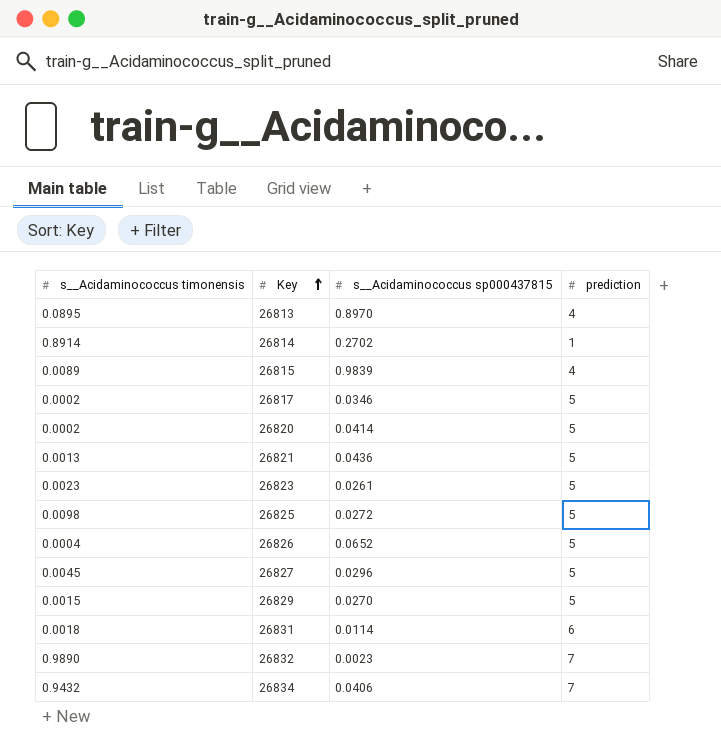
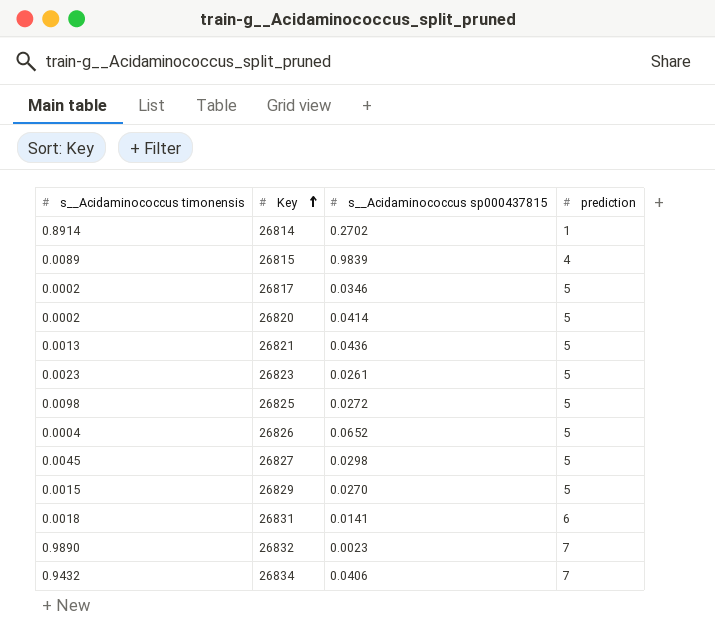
row 26813: 0.0895 | 0.8970 | 4 -> none
26827 | s__Acidaminococcus sp000437815: 0.0296 -> 0.0298
26831 | s__Acidaminococcus sp000437815: 0.0114 -> 0.0141

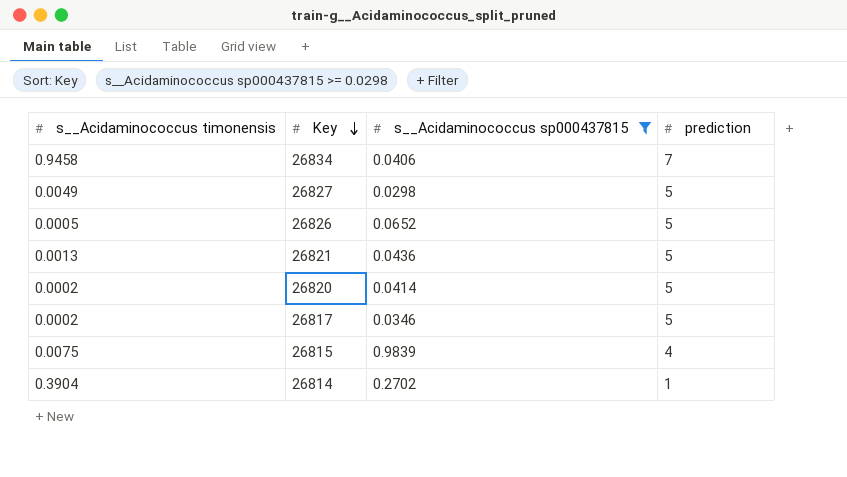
filter: none -> s__Acidaminococcus sp000437815 >= 0.0298
row order: Key ascending -> Key descending
26834 | s__Acidaminococcus timonensis: 0.9432 -> 0.9458
26827 | s__Acidaminococcus timonensis: 0.0045 -> 0.0049
26826 | s__Acidaminococcus timonensis: 0.0004 -> 0.0005
26815 | s__Acidaminococcus timonensis: 0.0089 -> 0.0075
26814 | s__Acidaminococcus timonensis: 0.8914 -> 0.3904

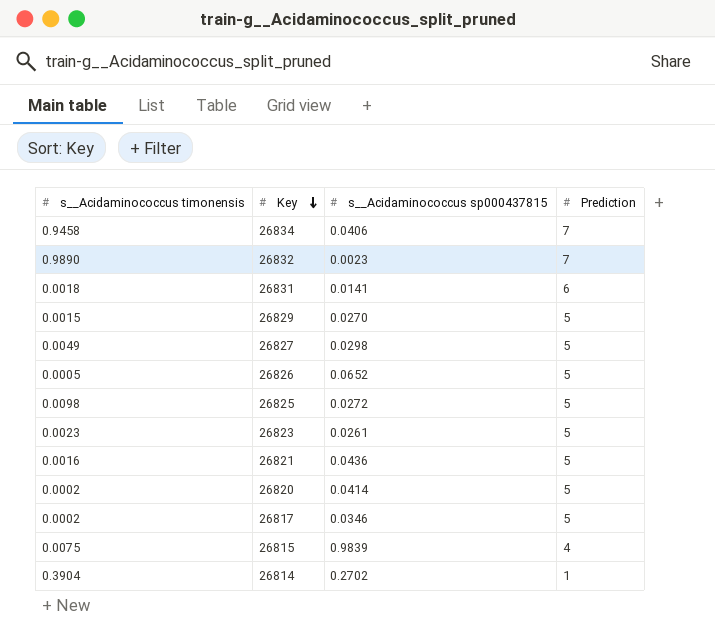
filter: s__Acidaminococcus sp000437815 >= 0.0298 -> none
column name: prediction -> Prediction
26821 | s__Acidaminococcus timonensis: 0.0013 -> 0.0016

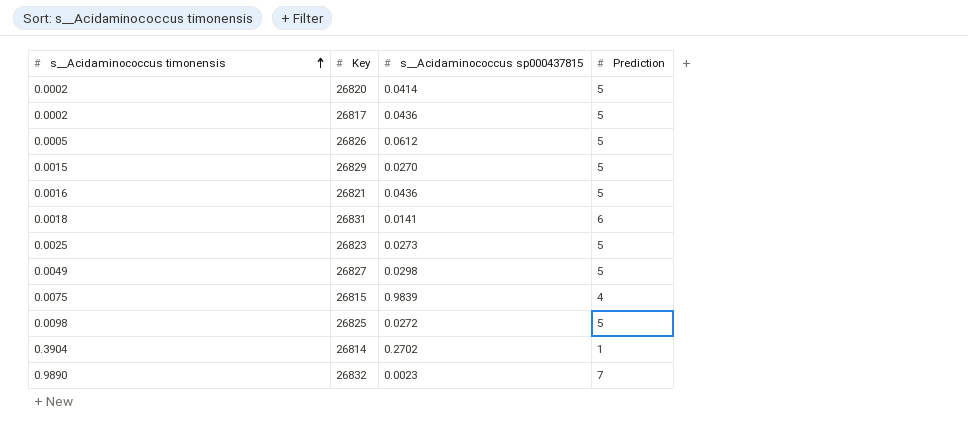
row order: Key descending -> s__Acidaminococcus timonensis ascending
row 26834: 0.9458 | 0.0406 | 7 -> none
26817 | s__Acidaminococcus sp000437815: 0.0346 -> 0.0436
26826 | s__Acidaminococcus sp000437815: 0.0652 -> 0.0612
26823 | s__Acidaminococcus timonensis: 0.0023 -> 0.0025
26823 | s__Acidaminococcus sp000437815: 0.0261 -> 0.0273

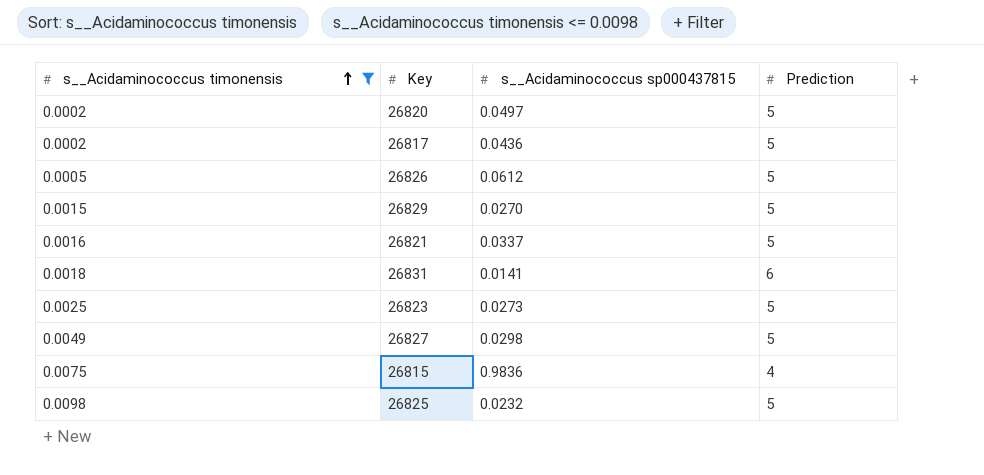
filter: none -> s__Acidaminococcus timonensis <= 0.0098
26820 | s__Acidaminococcus sp000437815: 0.0414 -> 0.0497
26821 | s__Acidaminococcus sp000437815: 0.0436 -> 0.0337
26815 | s__Acidaminococcus sp000437815: 0.9839 -> 0.9836
26825 | s__Acidaminococcus sp000437815: 0.0272 -> 0.0232

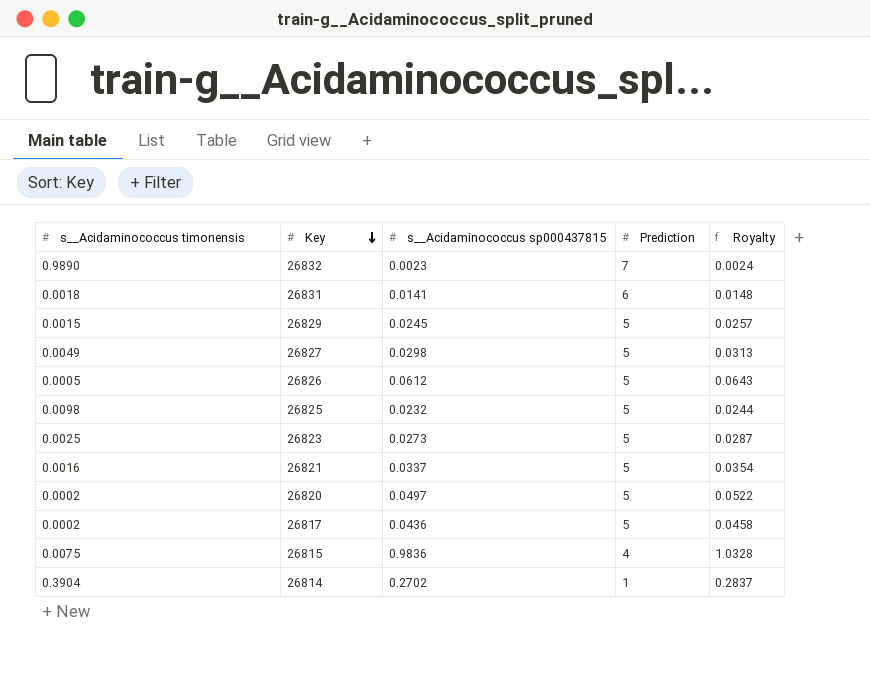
filter: s__Acidaminococcus timonensis <= 0.0098 -> none
row order: s__Acidaminococcus timonensis ascending -> Key descending
column Royalty | formula: none -> [s__Acidaminococcus sp000437815] * 1.05
26829 | s__Acidaminococcus sp000437815: 0.0270 -> 0.0245

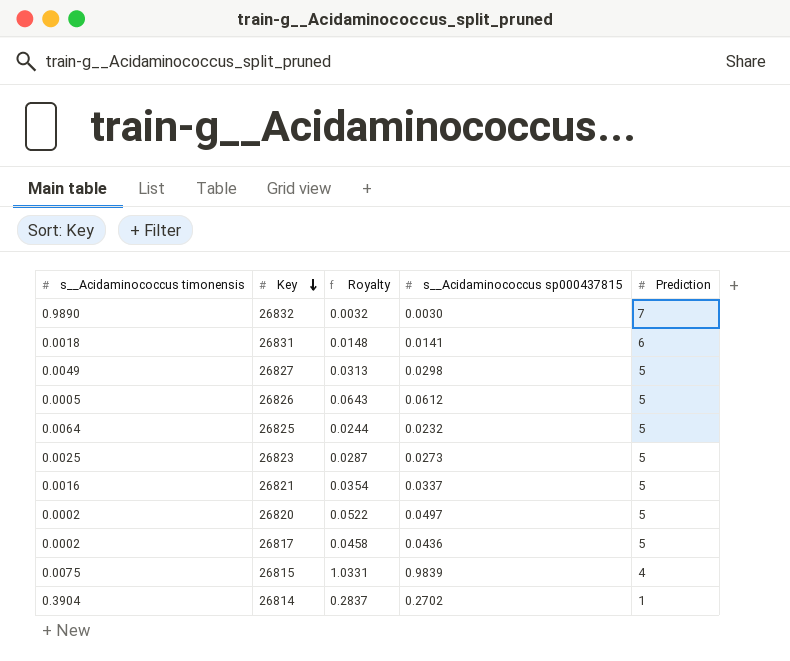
column Royalty | position: 5 -> 3
row 26829: 0.0015 | 0.0245 | 5 | 0.0257 -> none
26832 | Royalty: 0.0024 -> 0.0032
26832 | s__Acidaminococcus sp000437815: 0.0023 -> 0.0030
26825 | s__Acidaminococcus timonensis: 0.0098 -> 0.0064
26815 | Royalty: 1.0328 -> 1.0331
26815 | s__Acidaminococcus sp000437815: 0.9836 -> 0.9839

